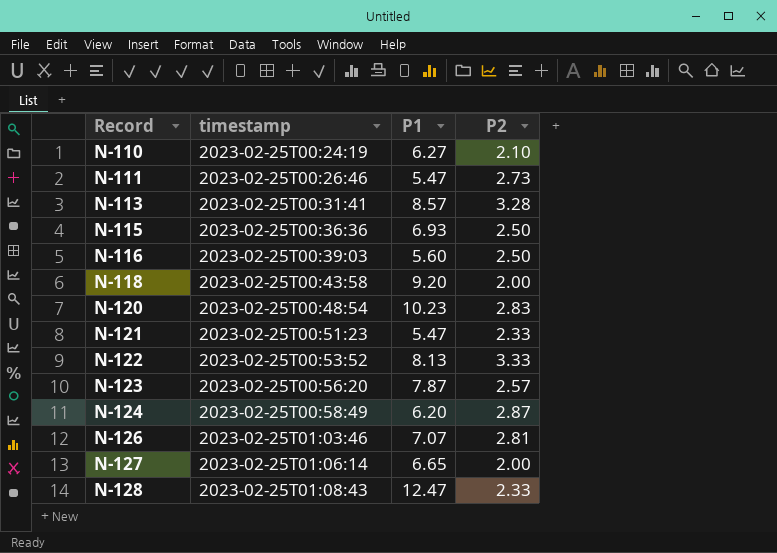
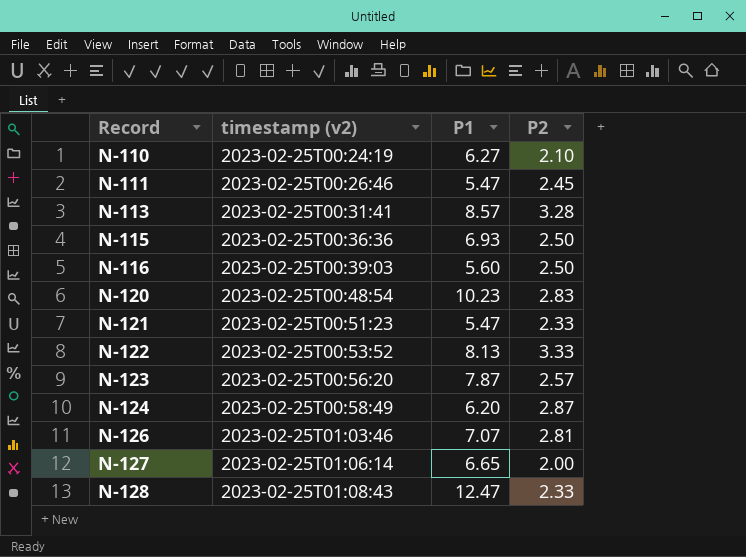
column name: timestamp -> timestamp (v2)
row N-118: 2023-02-25T00:43:58 | 9.20 | 2.00 -> none
N-111 | P2: 2.73 -> 2.45

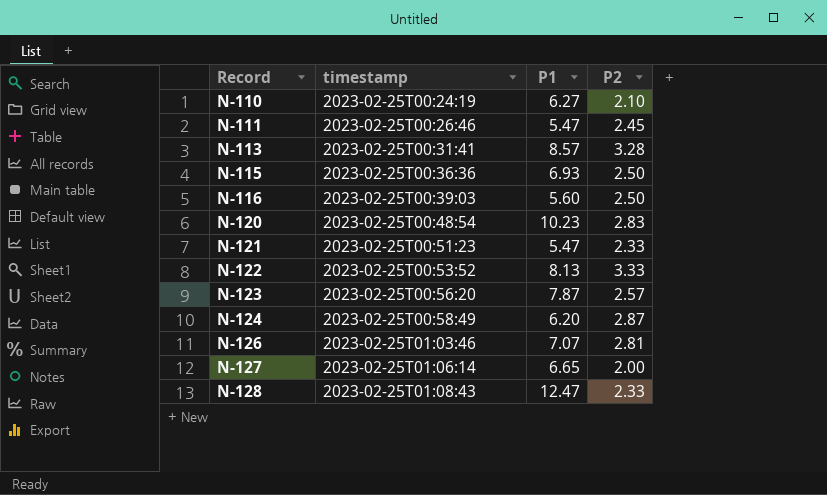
column name: timestamp (v2) -> timestamp

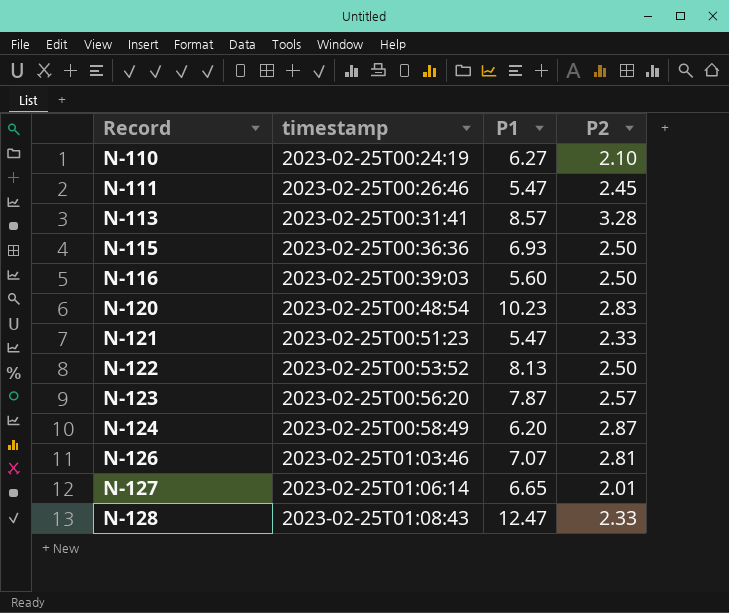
N-122 | P2: 3.33 -> 2.50
N-127 | P2: 2.00 -> 2.01

